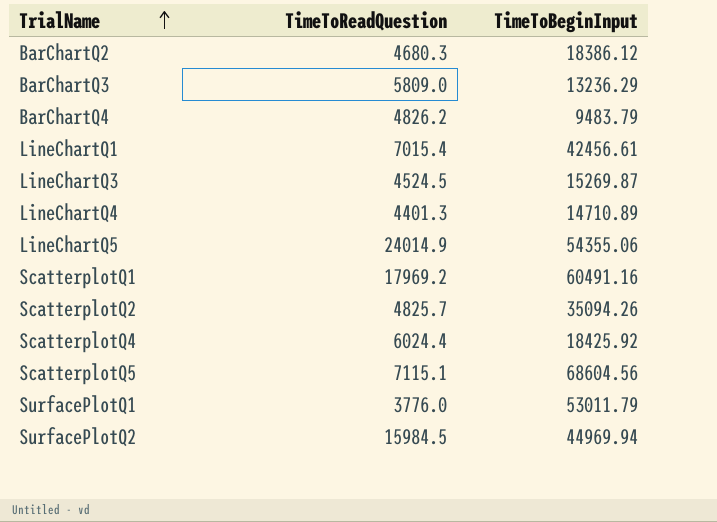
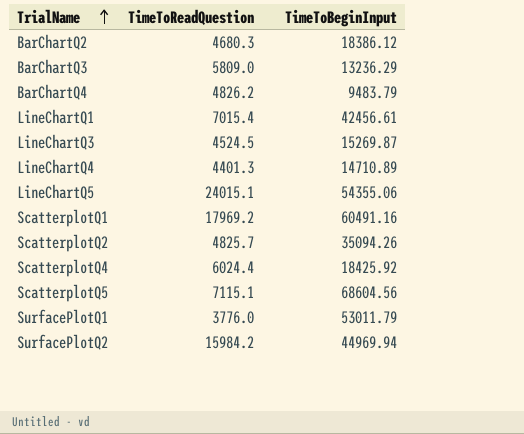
LineChartQ5 | TimeToReadQuestion: 24014.9 -> 24015.1
SurfacePlotQ2 | TimeToReadQuestion: 15984.5 -> 15984.2

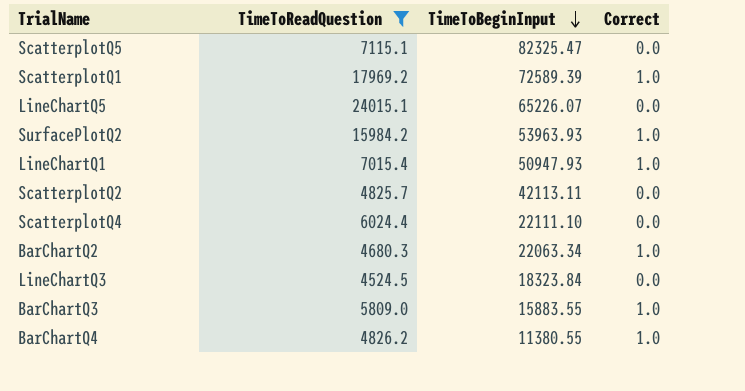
filter: none -> TimeToReadQuestion >= 4524.5
row order: TrialName ascending -> TimeToBeginInput descending
column Correct | position: none -> 4
ScatterplotQ5 | TimeToBeginInput: 68604.56 -> 82325.47
ScatterplotQ1 | TimeToBeginInput: 60491.16 -> 72589.39
LineChartQ5 | TimeToBeginInput: 54355.06 -> 65226.07
SurfacePlotQ2 | TimeToBeginInput: 44969.94 -> 53963.93
LineChartQ1 | TimeToBeginInput: 42456.61 -> 50947.93
ScatterplotQ2 | TimeToBeginInput: 35094.26 -> 42113.11
ScatterplotQ4 | TimeToBeginInput: 18425.92 -> 22111.10
BarChartQ2 | TimeToBeginInput: 18386.12 -> 22063.34
LineChartQ3 | TimeToBeginInput: 15269.87 -> 18323.84
BarChartQ3 | TimeToBeginInput: 13236.29 -> 15883.55
BarChartQ4 | TimeToBeginInput: 9483.79 -> 11380.55

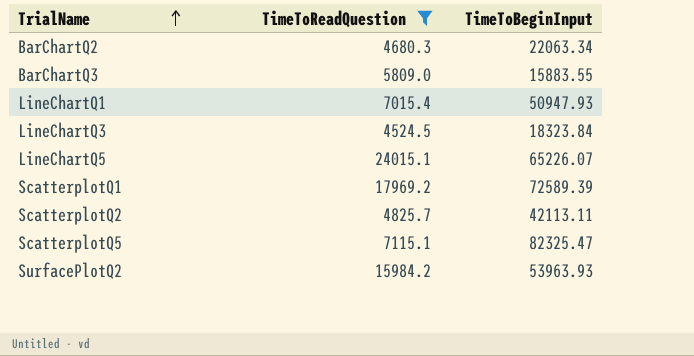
row order: TimeToBeginInput descending -> TrialName ascending
column Correct | position: 4 -> none
row ScatterplotQ4: 6024.4 | 22111.10 | 0.0 -> none
row BarChartQ4: 4826.2 | 11380.55 | 1.0 -> none

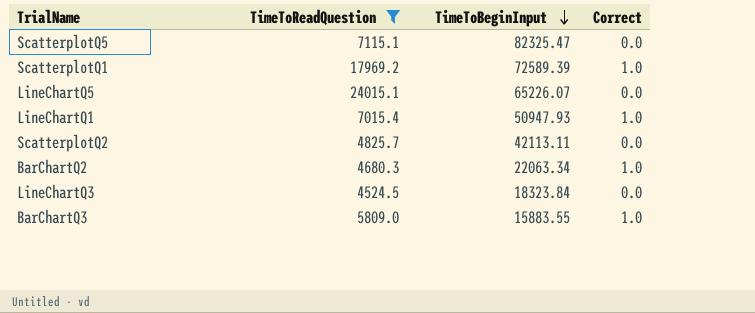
row order: TrialName ascending -> TimeToBeginInput descending
column Correct | position: none -> 4
row SurfacePlotQ2: 15984.2 | 53963.93 -> none

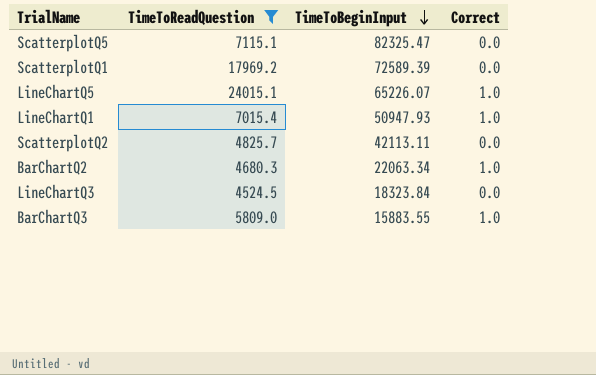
ScatterplotQ1 | Correct: 1.0 -> 0.0
LineChartQ5 | Correct: 0.0 -> 1.0

